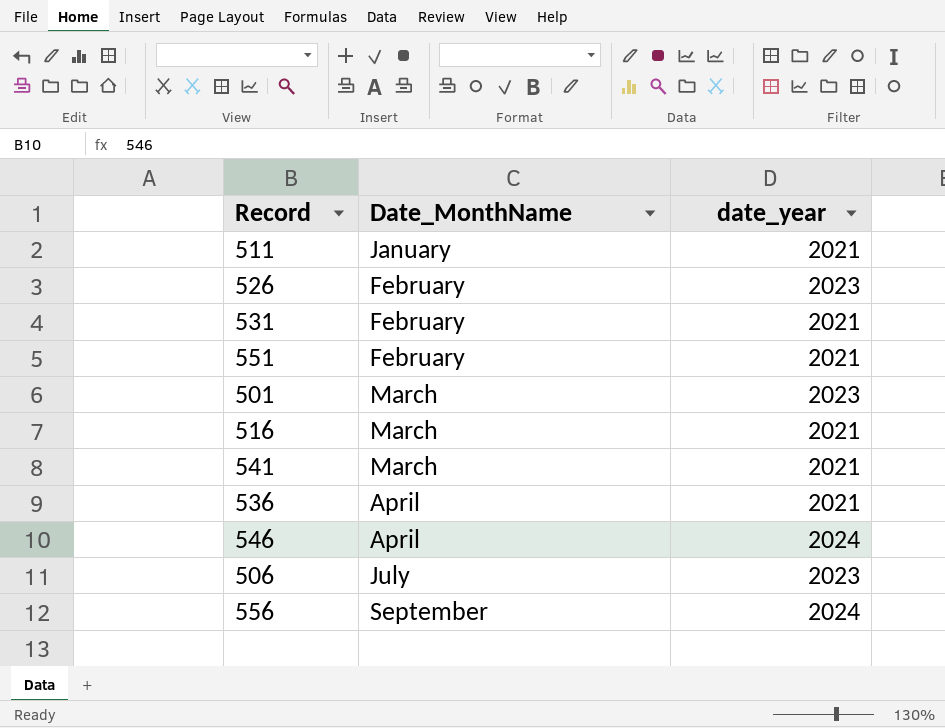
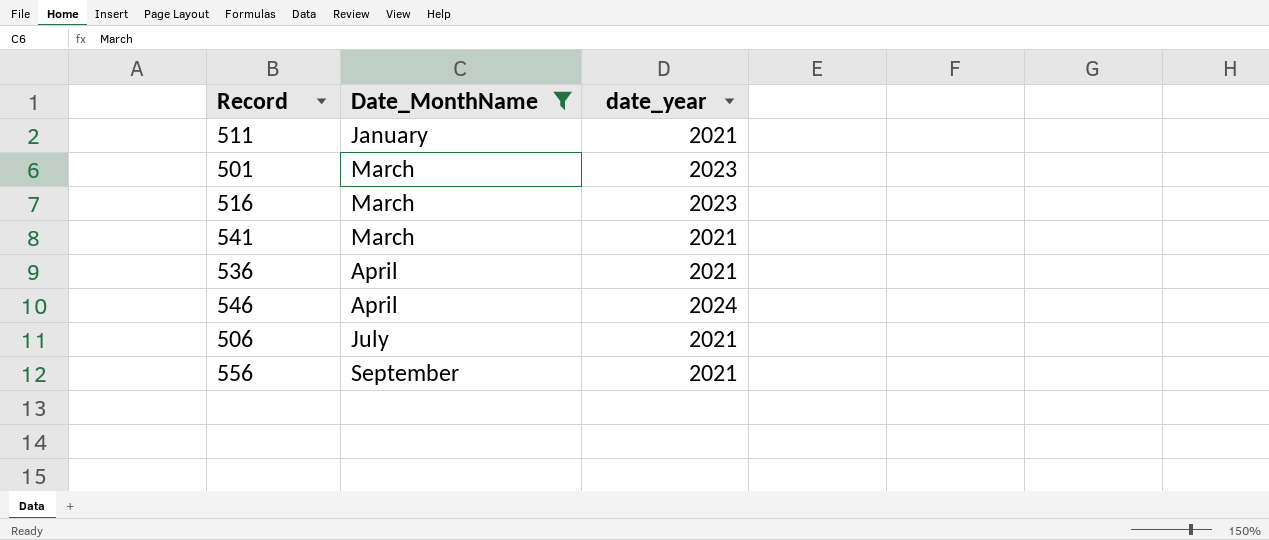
filter: none -> Date_MonthName != February
516 | date_year: 2021 -> 2023
506 | date_year: 2023 -> 2021
556 | date_year: 2024 -> 2021

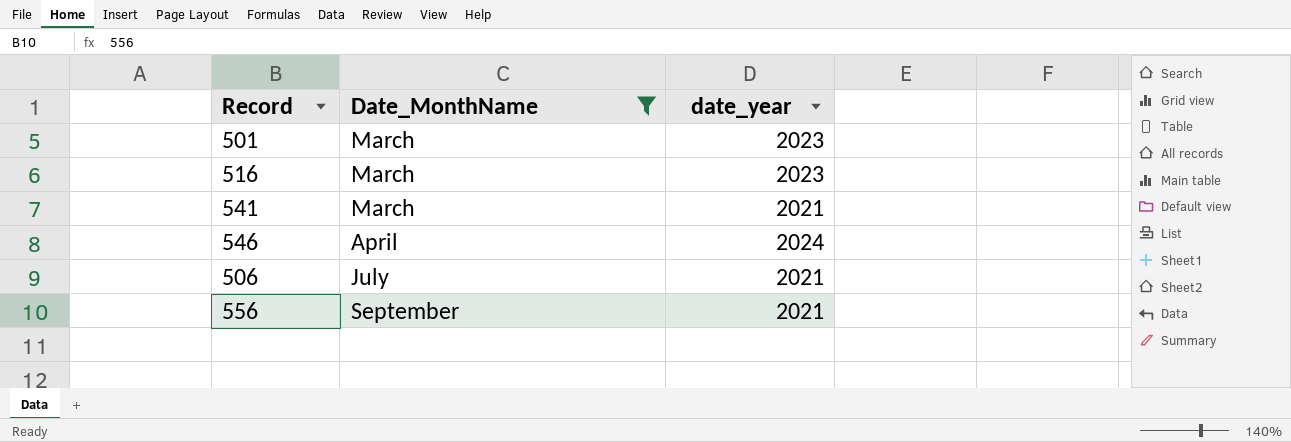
row 511: January | 2021 -> none
row 536: April | 2021 -> none

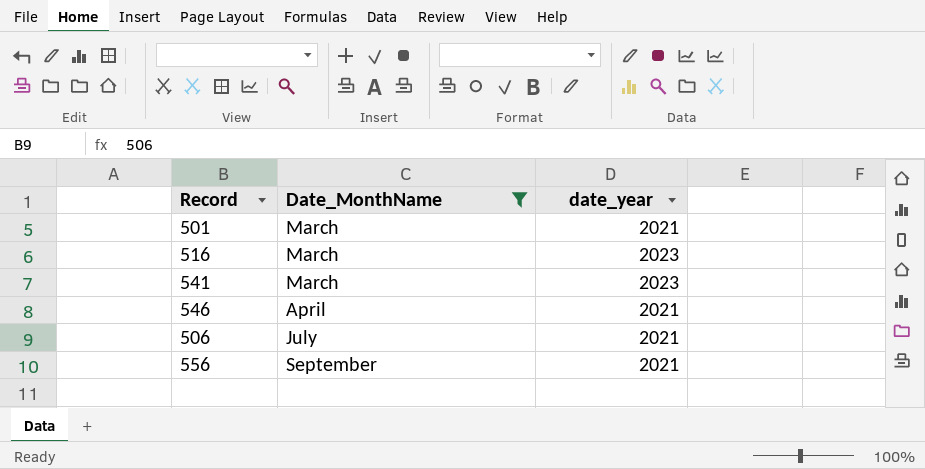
501 | date_year: 2023 -> 2021
541 | date_year: 2021 -> 2023
546 | date_year: 2024 -> 2021

